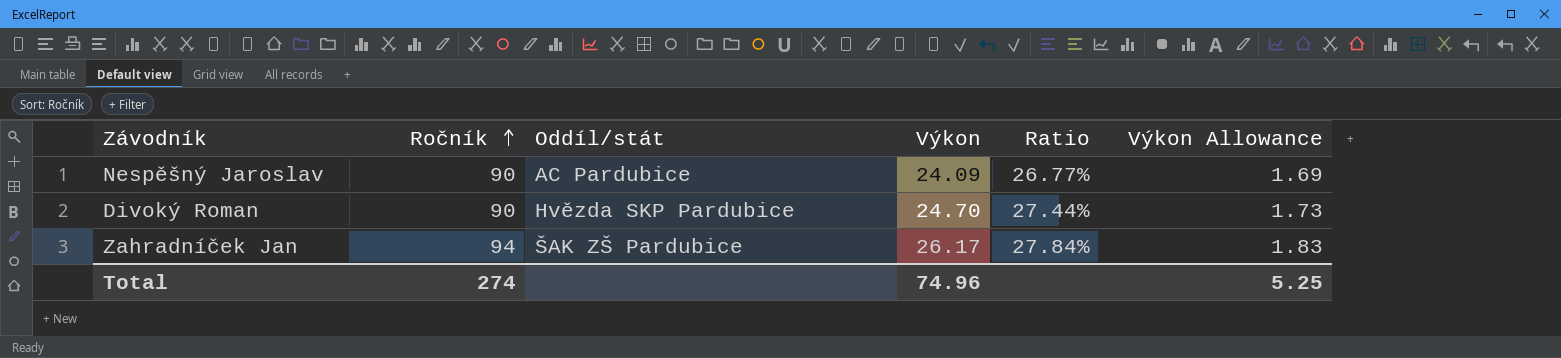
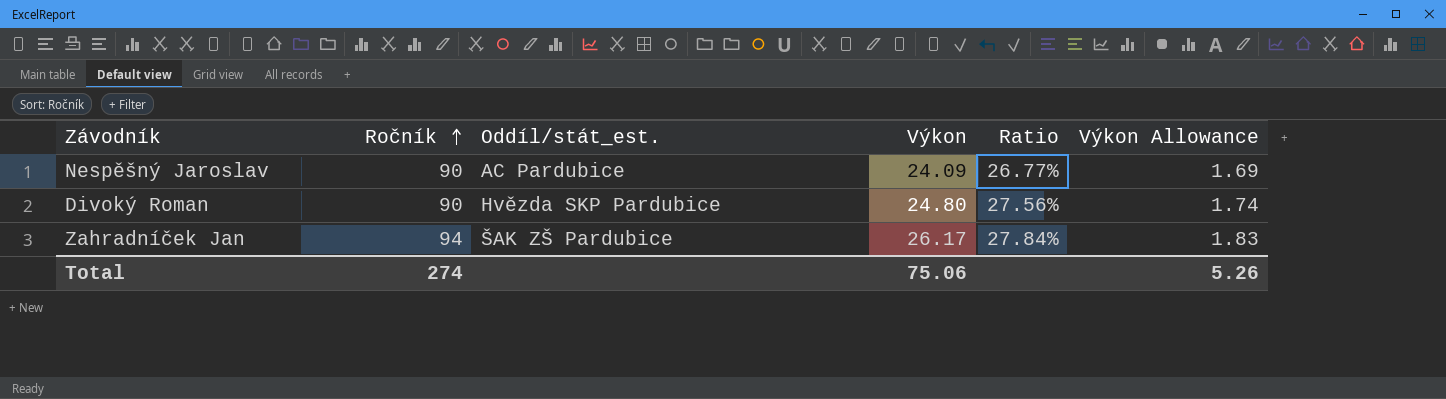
column name: Oddíl/stát -> Oddíl/stát_est.
Divoký Roman | Výkon: 24.70 -> 24.80
Divoký Roman | Ratio: 27.44% -> 27.56%
Divoký Roman | Výkon Allowance: 1.73 -> 1.74
Total | Výkon: 74.96 -> 75.06
Total | Výkon Allowance: 5.25 -> 5.26

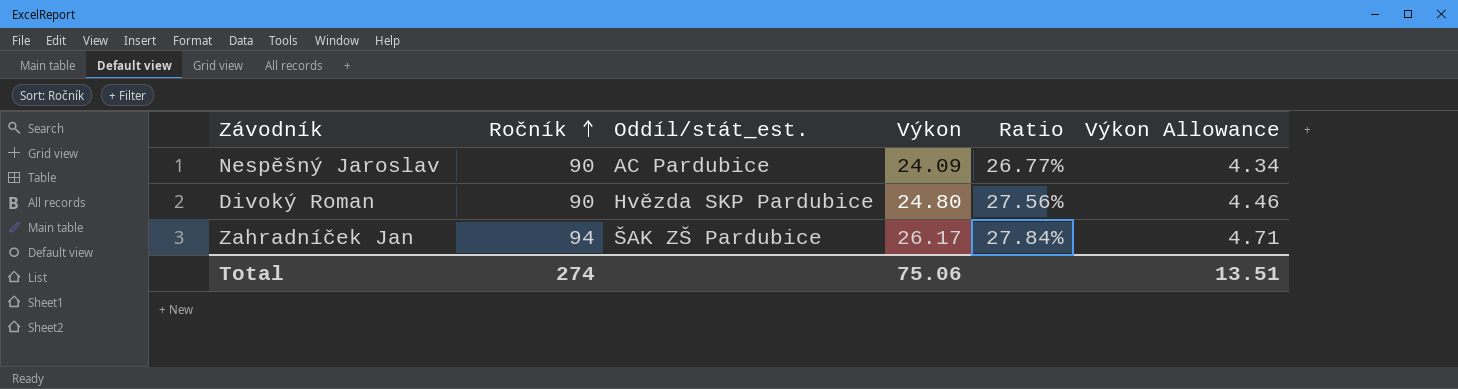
column Výkon Allowance | formula: [Výkon] * 0.07 -> [Výkon] * 0.18
Total | Výkon Allowance: 5.26 -> 13.51

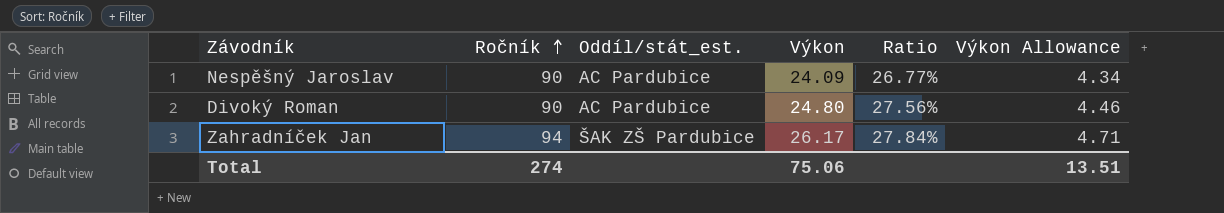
Divoký Roman | Oddíl/stát_est.: Hvězda SKP Pardubice -> AC Pardubice

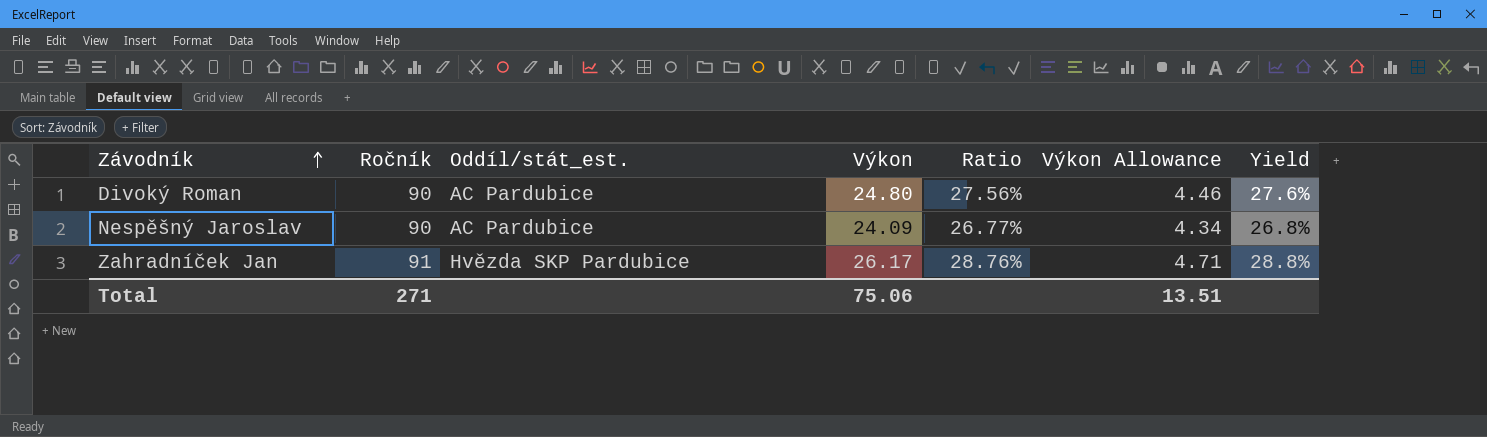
row order: Ročník ascending -> Závodník ascending
column Yield | formula: none -> [Výkon] / [Ročník]
Zahradníček Jan | Ročník: 94 -> 91
Zahradníček Jan | Oddíl/stát_est.: ŠAK ZŠ Pardubice -> Hvězda SKP Pardubice
Zahradníček Jan | Ratio: 27.84% -> 28.76%
Total | Ročník: 274 -> 271

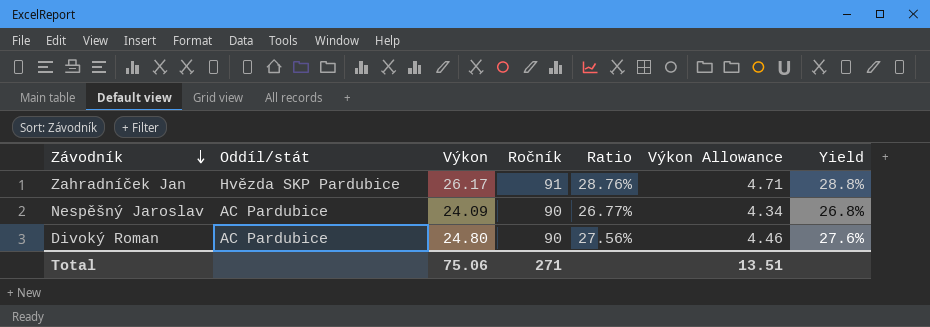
row order: Závodník ascending -> Závodník descending
column name: Oddíl/stát_est. -> Oddíl/stát
column Ročník | position: 2 -> 4

